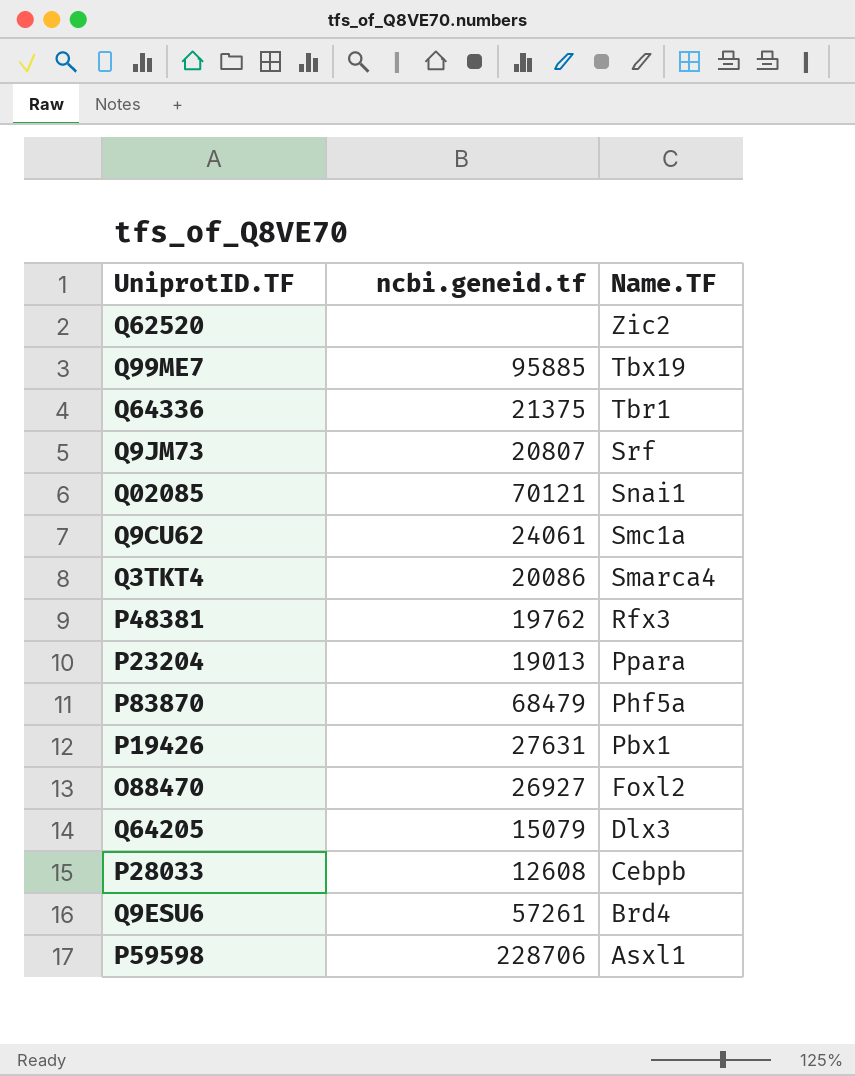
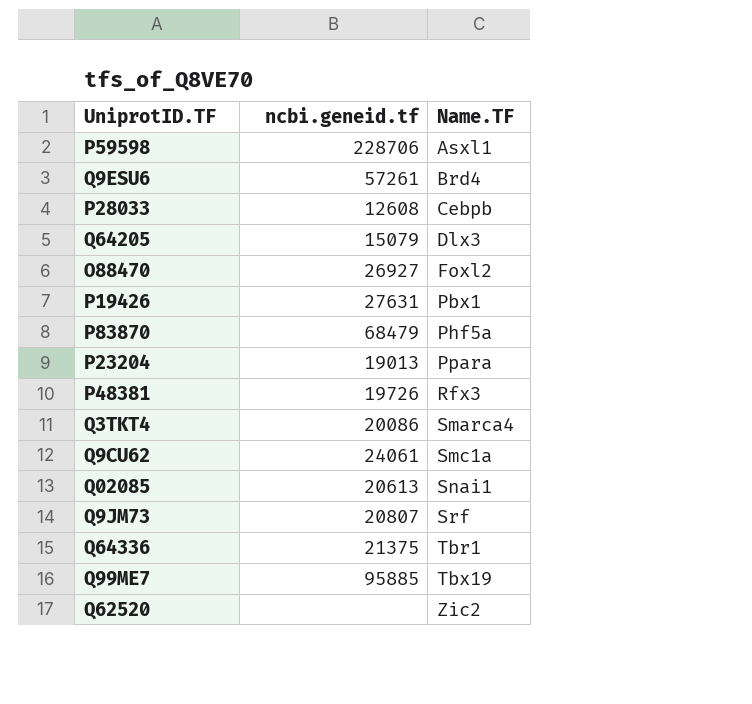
row order: Name.TF descending -> Name.TF ascending
P48381 | ncbi.geneid.tf: 19762 -> 19726
Q02085 | ncbi.geneid.tf: 70121 -> 20613

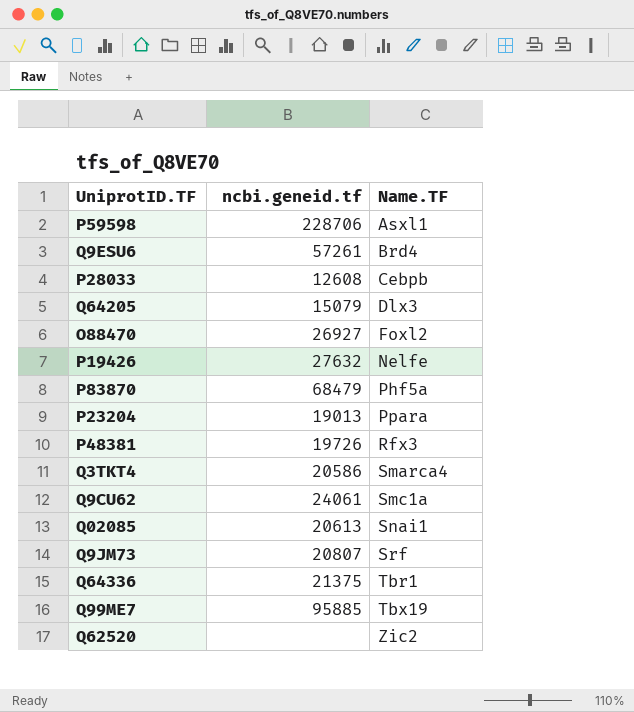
P19426 | ncbi.geneid.tf: 27631 -> 27632
P19426 | Name.TF: Pbx1 -> Nelfe
Q3TKT4 | ncbi.geneid.tf: 20086 -> 20586

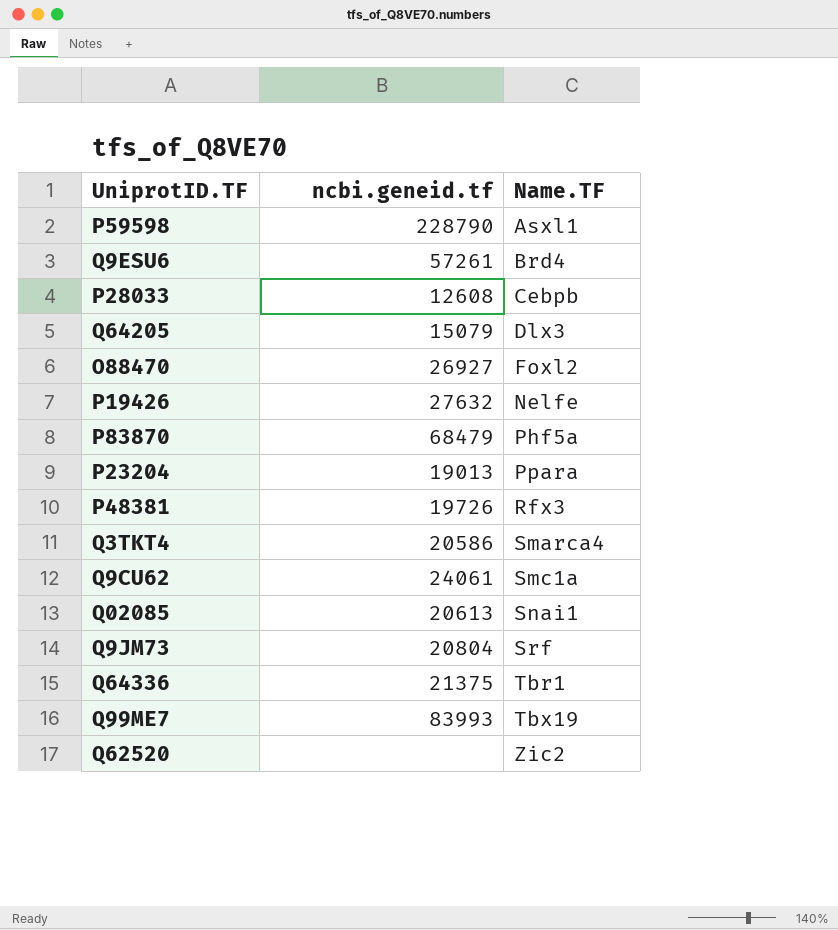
P59598 | ncbi.geneid.tf: 228706 -> 228790
Q9JM73 | ncbi.geneid.tf: 20807 -> 20804
Q99ME7 | ncbi.geneid.tf: 95885 -> 83993

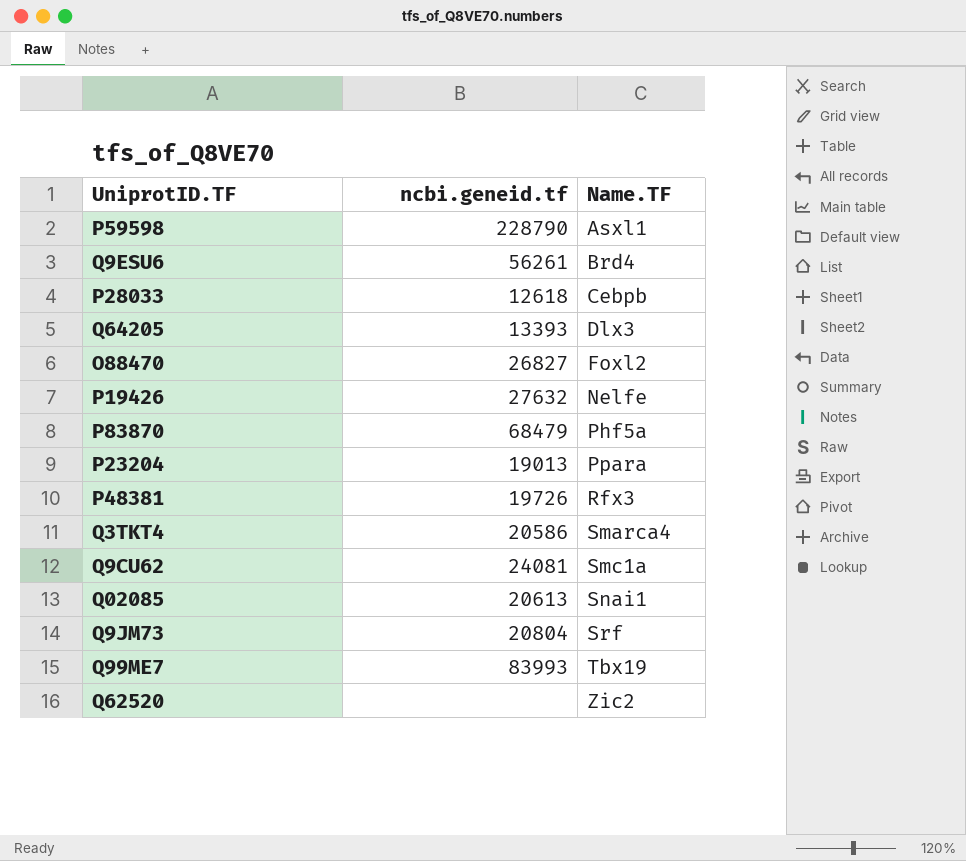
row Q64336: 21375 | Tbr1 -> none
Q9ESU6 | ncbi.geneid.tf: 57261 -> 56261
P28033 | ncbi.geneid.tf: 12608 -> 12618
Q64205 | ncbi.geneid.tf: 15079 -> 13393
O88470 | ncbi.geneid.tf: 26927 -> 26827
Q9CU62 | ncbi.geneid.tf: 24061 -> 24081

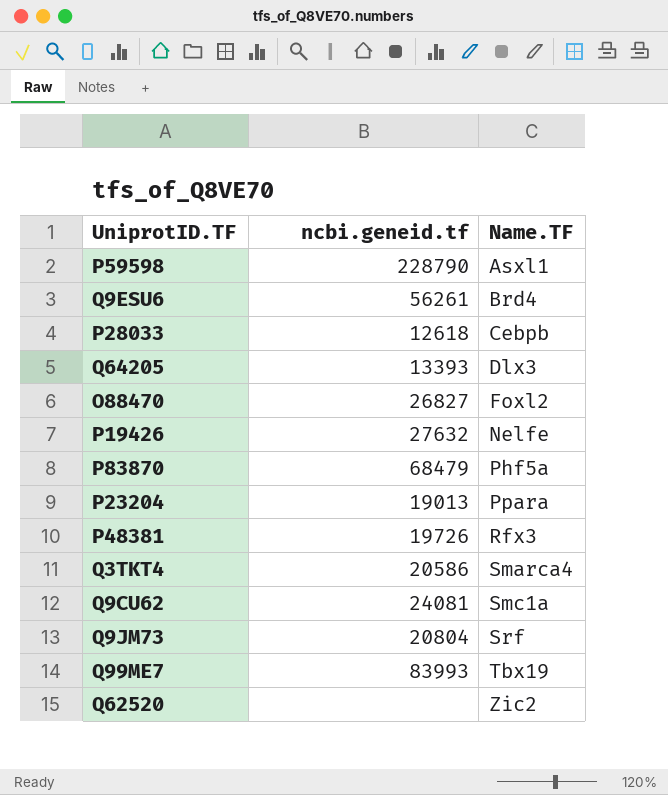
row Q02085: 20613 | Snai1 -> none

